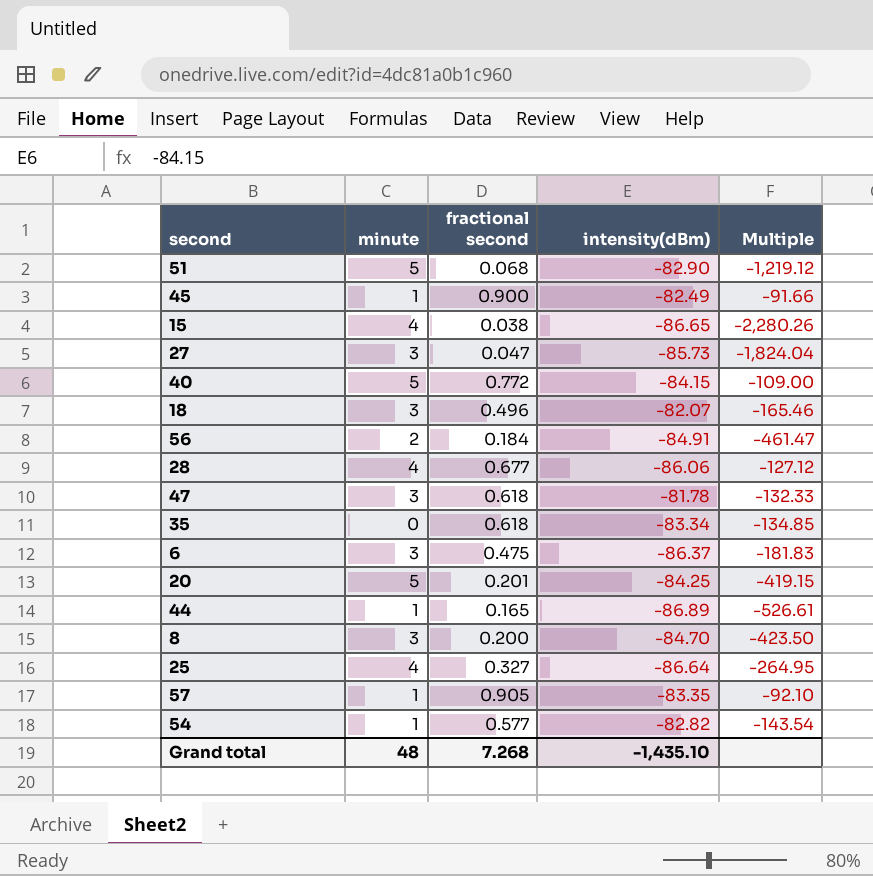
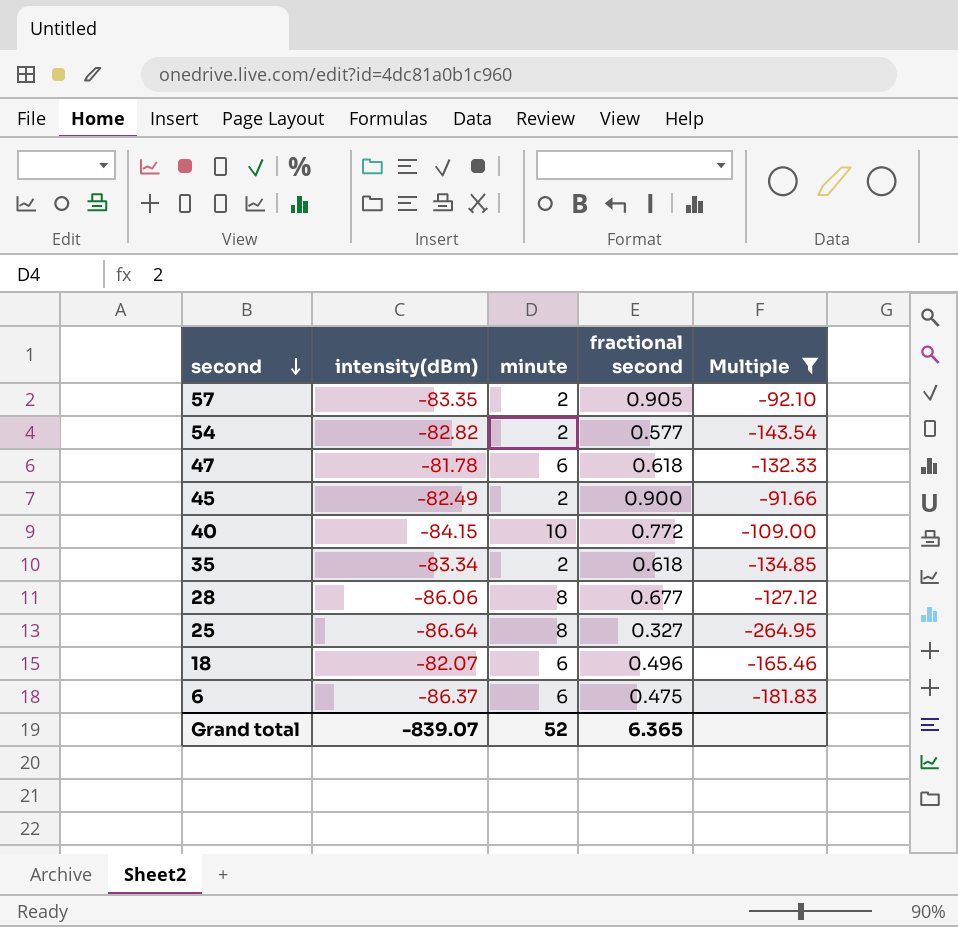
filter: none -> Multiple >= -264.95
row order: none -> second descending
column intensity(dBm) | position: 4 -> 2
57 | minute: 1 -> 2
54 | minute: 1 -> 2
47 | minute: 3 -> 6
45 | minute: 1 -> 2
40 | minute: 5 -> 10
35 | minute: 0 -> 2
28 | minute: 4 -> 8
25 | minute: 4 -> 8
18 | minute: 3 -> 6
6 | minute: 3 -> 6
Grand total | intensity(dBm): -1,435.10 -> -839.07
Grand total | minute: 48 -> 52
Grand total | fractional second: 7.268 -> 6.365

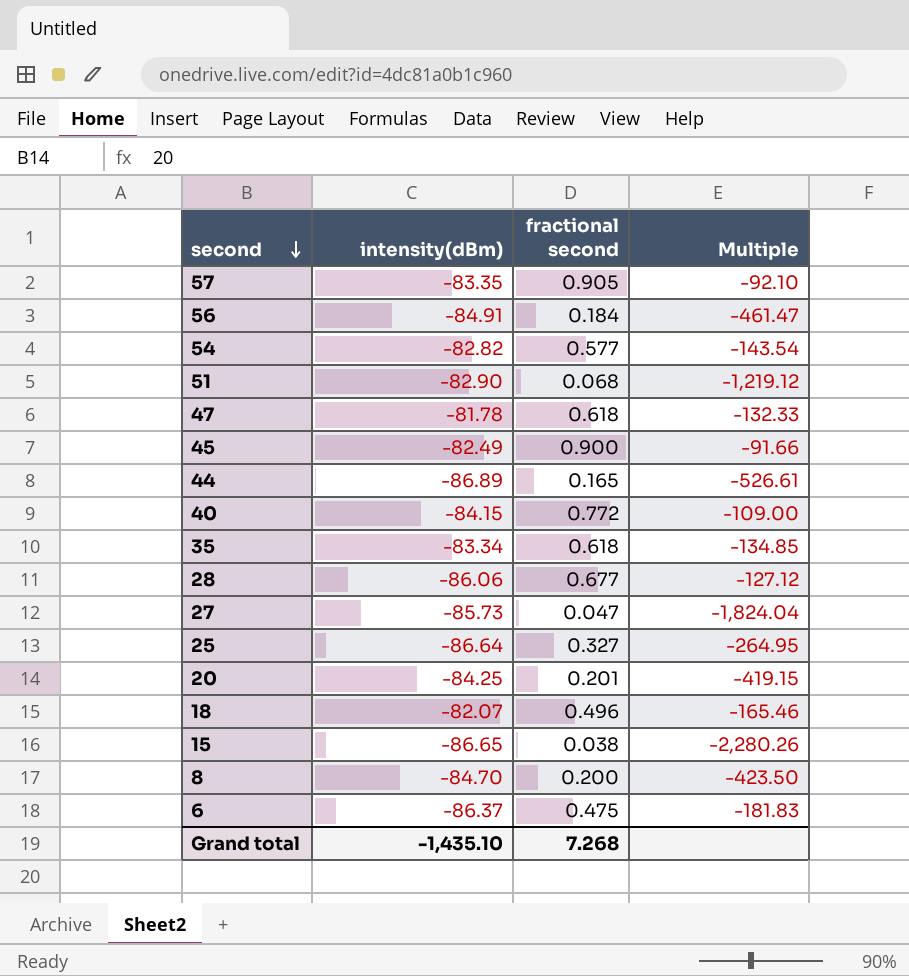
filter: Multiple >= -264.95 -> none
column minute | position: 3 -> none
Grand total | intensity(dBm): -839.07 -> -1,435.10
Grand total | fractional second: 6.365 -> 7.268

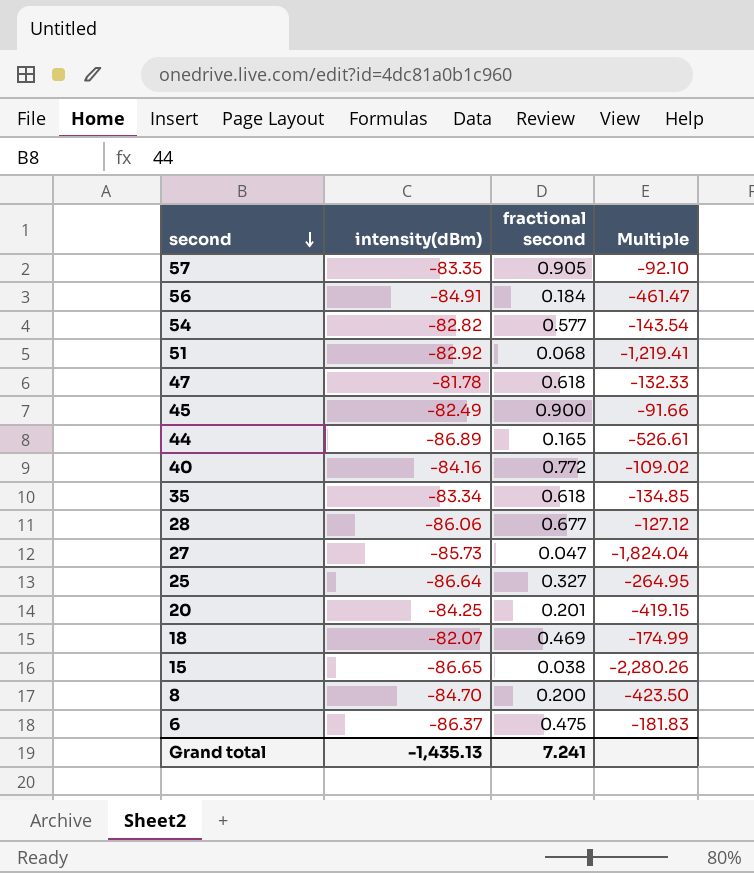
51 | intensity(dBm): -82.90 -> -82.92
51 | Multiple: -1,219.12 -> -1,219.41
40 | intensity(dBm): -84.15 -> -84.16
40 | Multiple: -109.00 -> -109.02
18 | fractional second: 0.496 -> 0.469
18 | Multiple: -165.46 -> -174.99
Grand total | intensity(dBm): -1,435.10 -> -1,435.13
Grand total | fractional second: 7.268 -> 7.241

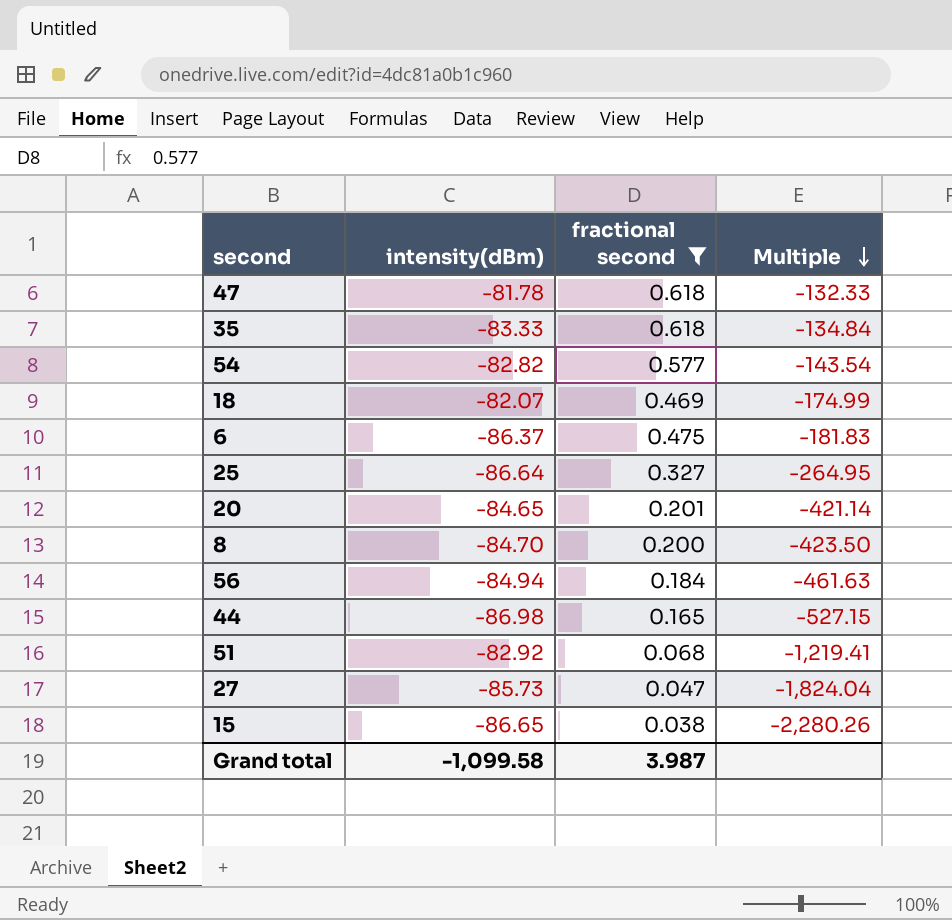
filter: none -> fractional second <= 0.618
row order: second descending -> Multiple descending
35 | intensity(dBm): -83.34 -> -83.33
35 | Multiple: -134.85 -> -134.84
20 | intensity(dBm): -84.25 -> -84.65
20 | Multiple: -419.15 -> -421.14
56 | intensity(dBm): -84.91 -> -84.94
56 | Multiple: -461.47 -> -461.63
44 | intensity(dBm): -86.89 -> -86.98
44 | Multiple: -526.61 -> -527.15
Grand total | intensity(dBm): -1,435.13 -> -1,099.58
Grand total | fractional second: 7.241 -> 3.987

